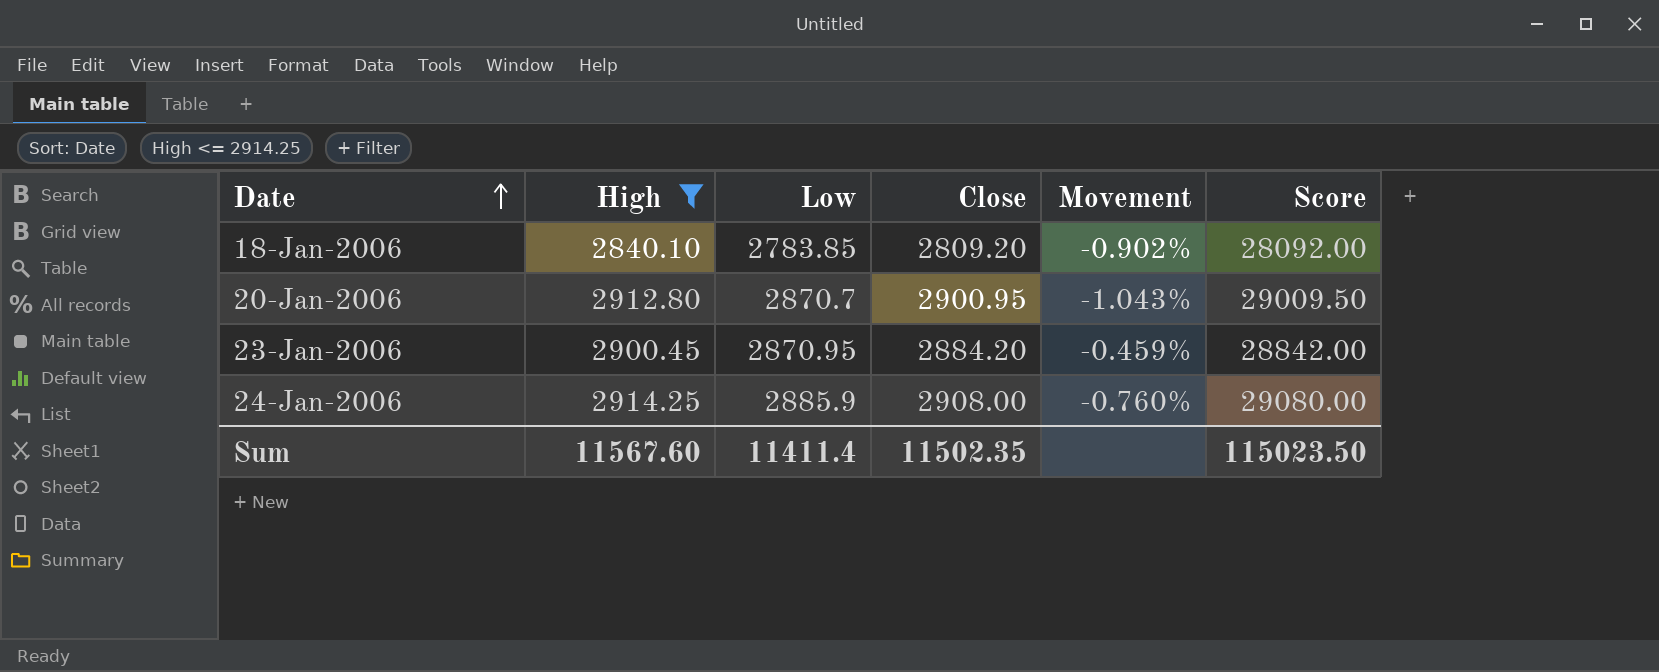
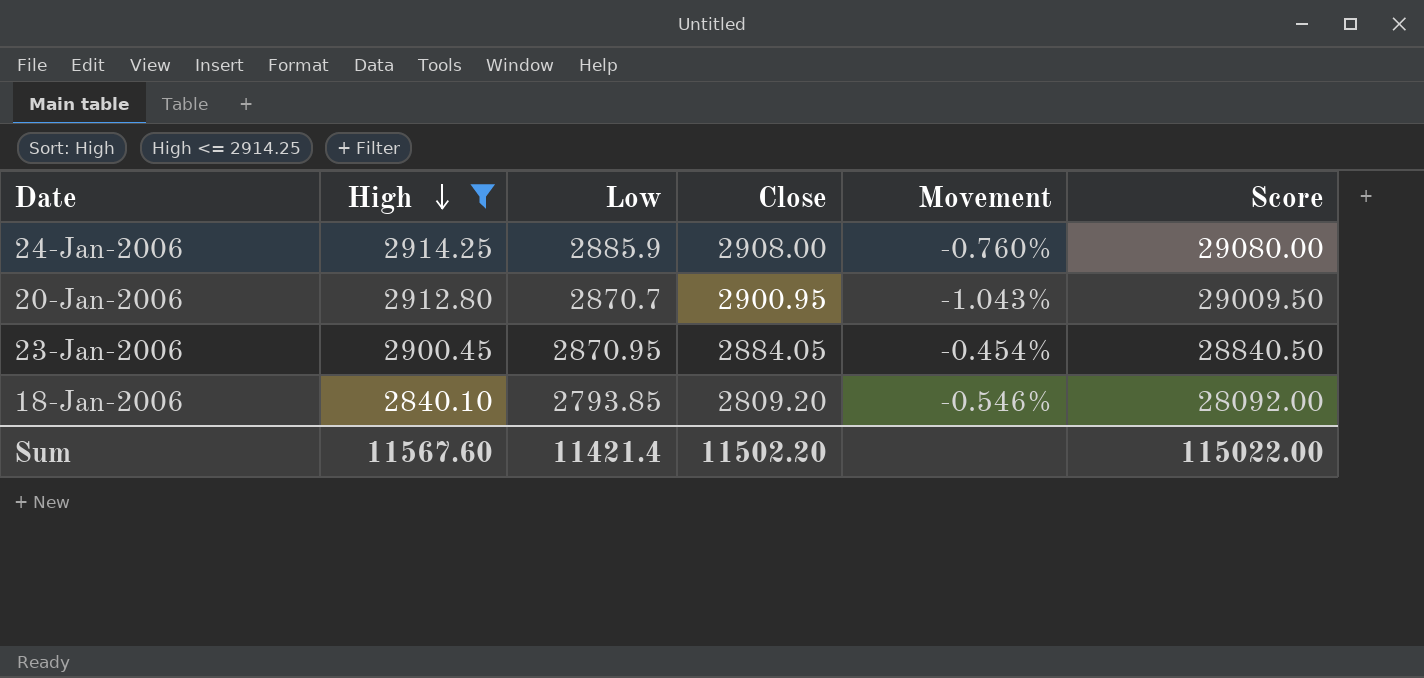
row order: Date ascending -> High descending
23-Jan-2006 | Close: 2884.20 -> 2884.05
23-Jan-2006 | Movement: -0.459% -> -0.454%
23-Jan-2006 | Score: 28842.00 -> 28840.50
18-Jan-2006 | Low: 2783.85 -> 2793.85
18-Jan-2006 | Movement: -0.902% -> -0.546%
Sum | Low: 11411.4 -> 11421.4
Sum | Close: 11502.35 -> 11502.20
Sum | Score: 115023.50 -> 115022.00

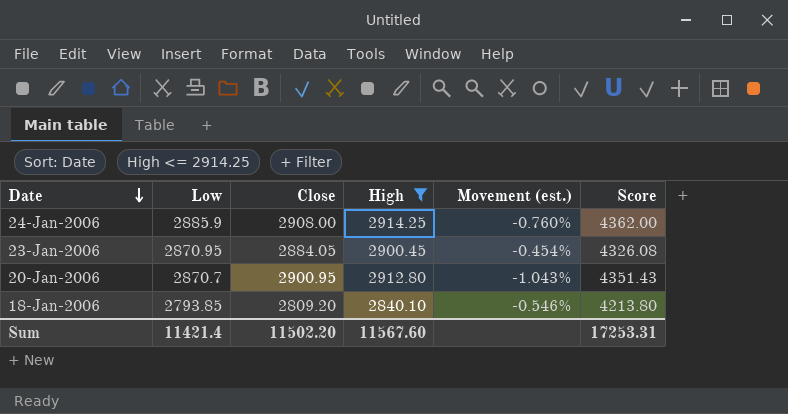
row order: High descending -> Date descending
column High | position: 2 -> 4
column name: Movement -> Movement (est.)
column Score | formula: [Close] * 10 -> [Close] * 1.5
Sum | Score: 115022.00 -> 17253.31

